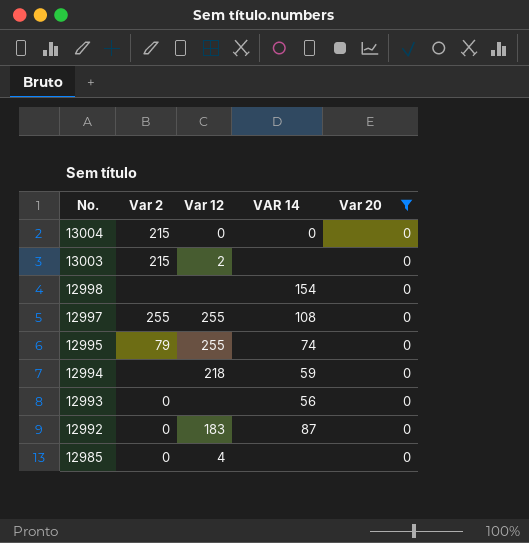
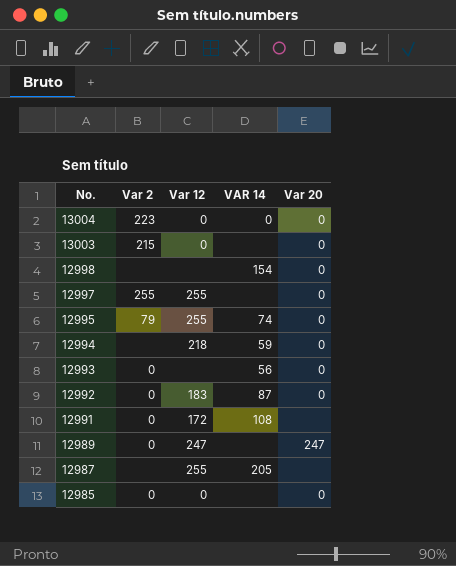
filter: Var 20 = 0 -> none
13004 | Var 2: 215 -> 223
13003 | Var 12: 2 -> 0
12997 | VAR 14: 108 -> none
12985 | Var 12: 4 -> 0

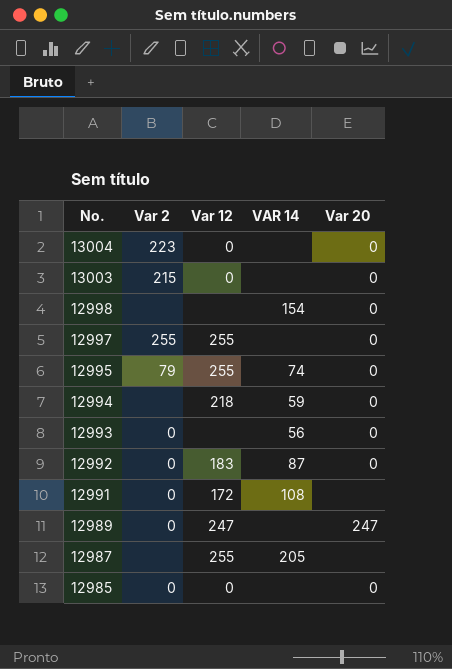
13004 | VAR 14: 0 -> none

